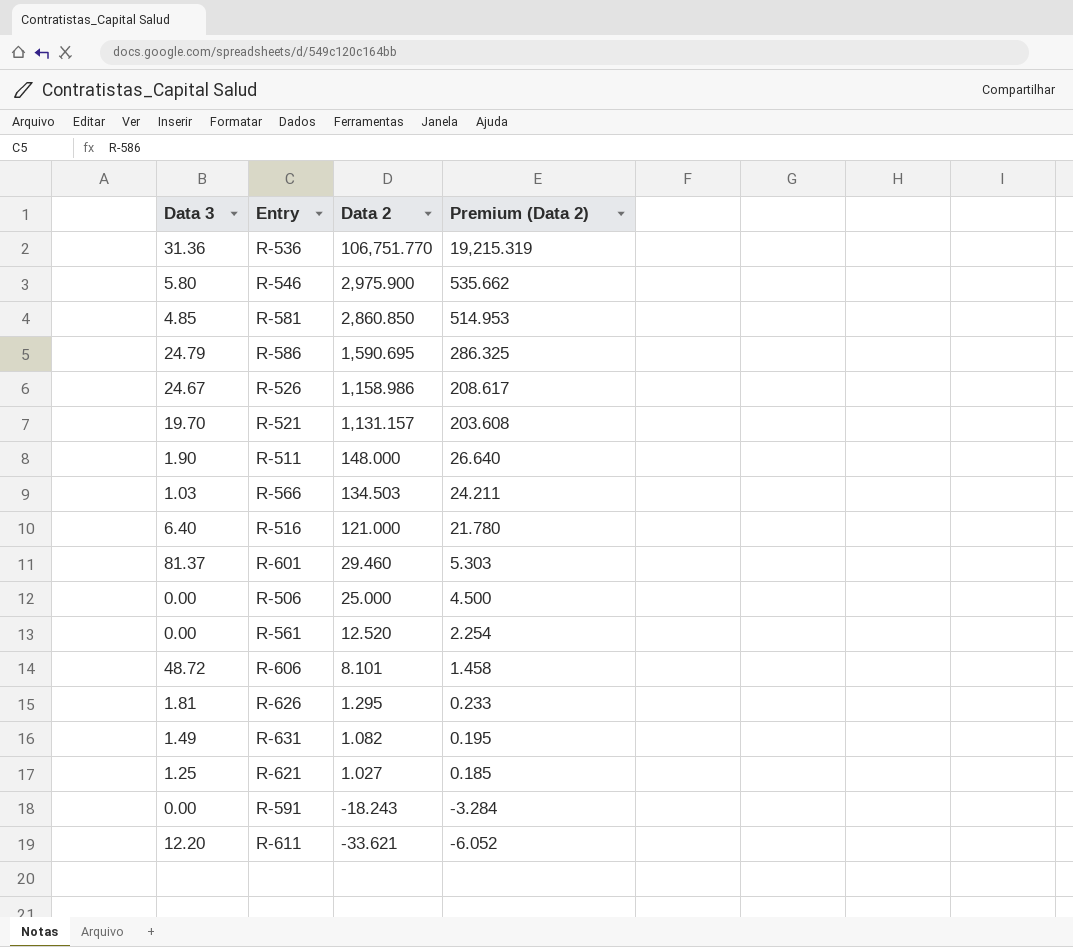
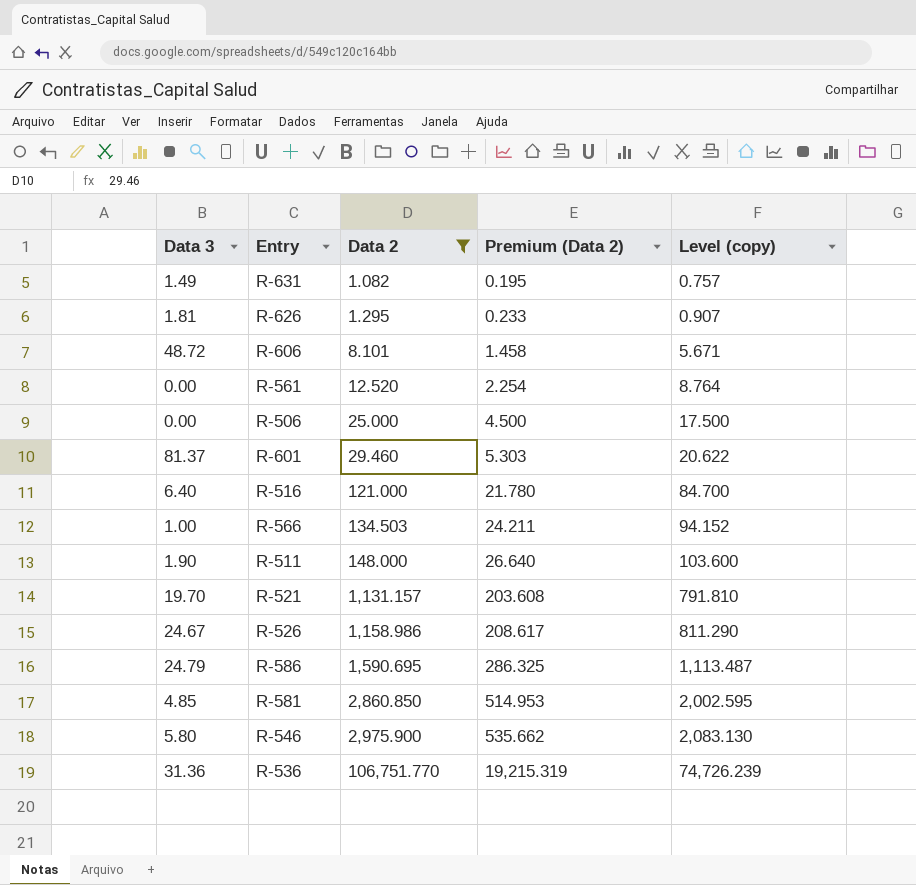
filter: none -> Data 2 >= 1.082
row order: Data 2 descending -> Data 2 ascending
column Level (copy) | formula: none -> [Data 2] * 0.7
R-566 | Data 3: 1.03 -> 1.00

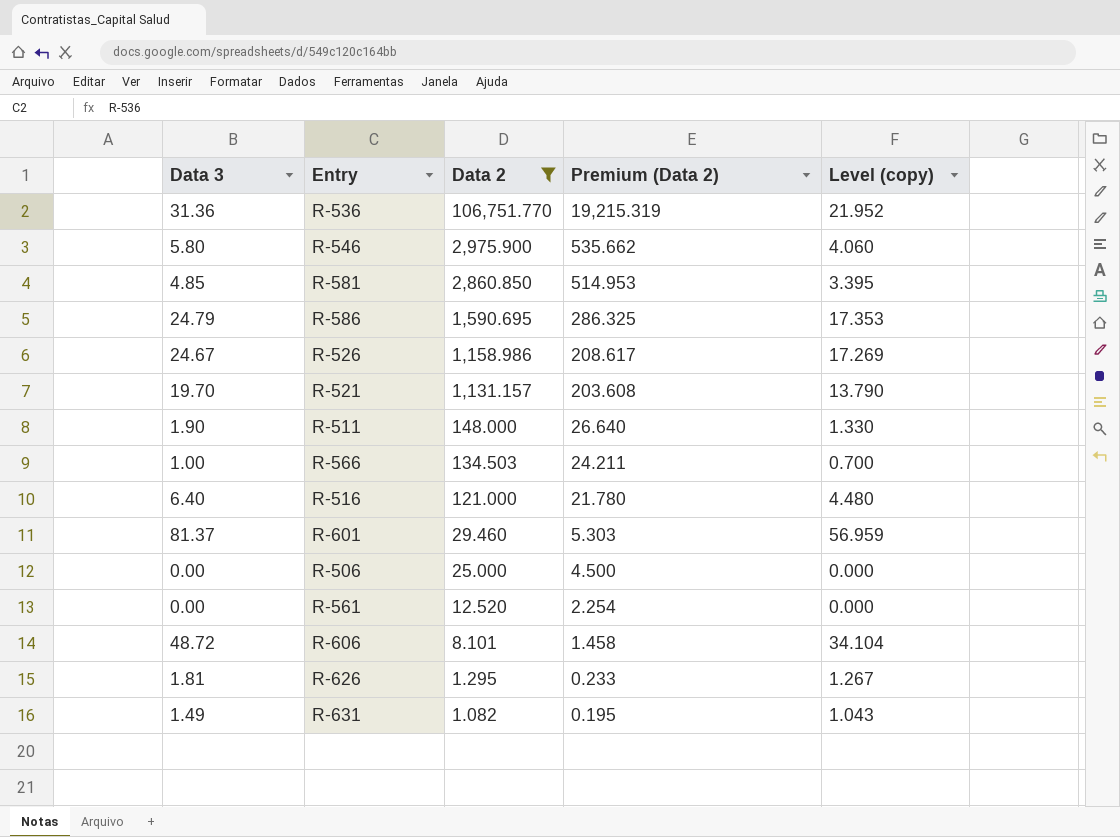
row order: Data 2 ascending -> Data 2 descending
column Level (copy) | formula: [Data 2] * 0.7 -> [Data 3] * 0.7

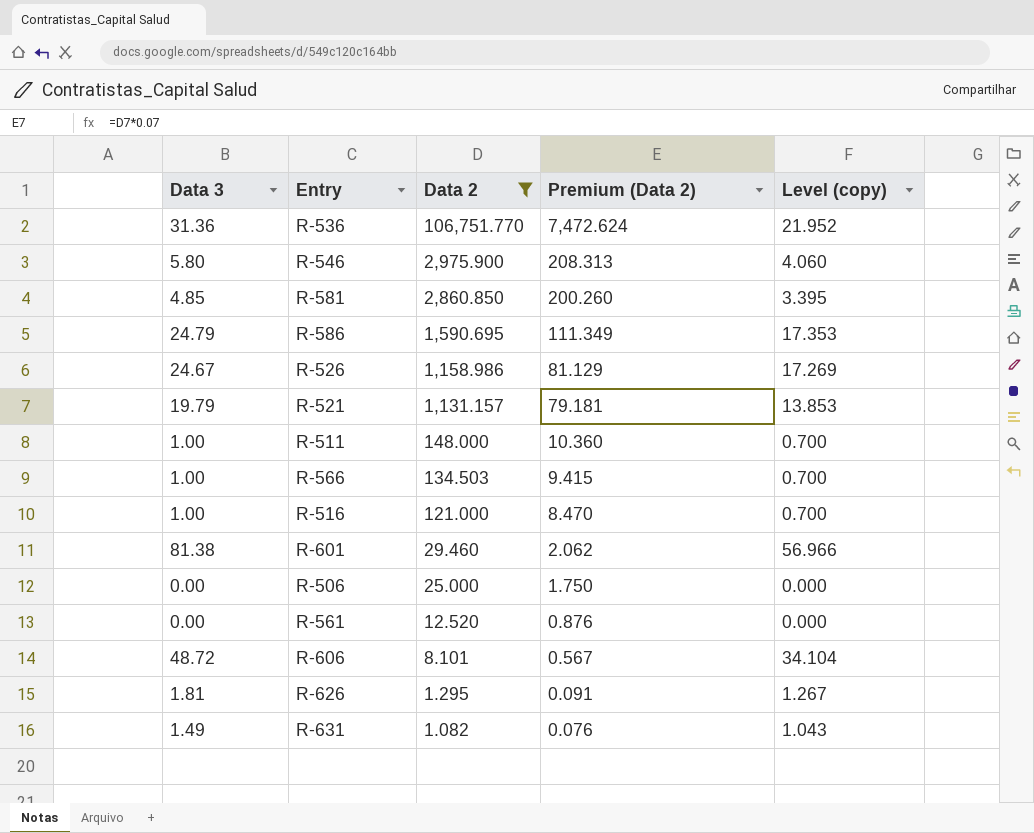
column Premium (Data 2) | formula: [Data 2] * 0.18 -> [Data 2] * 0.07
R-521 | Data 3: 19.70 -> 19.79
R-521 | Level (copy): 13.790 -> 13.853
R-511 | Data 3: 1.90 -> 1.00
R-511 | Level (copy): 1.330 -> 0.700
R-516 | Data 3: 6.40 -> 1.00
R-516 | Level (copy): 4.480 -> 0.700
R-601 | Data 3: 81.37 -> 81.38
R-601 | Level (copy): 56.959 -> 56.966

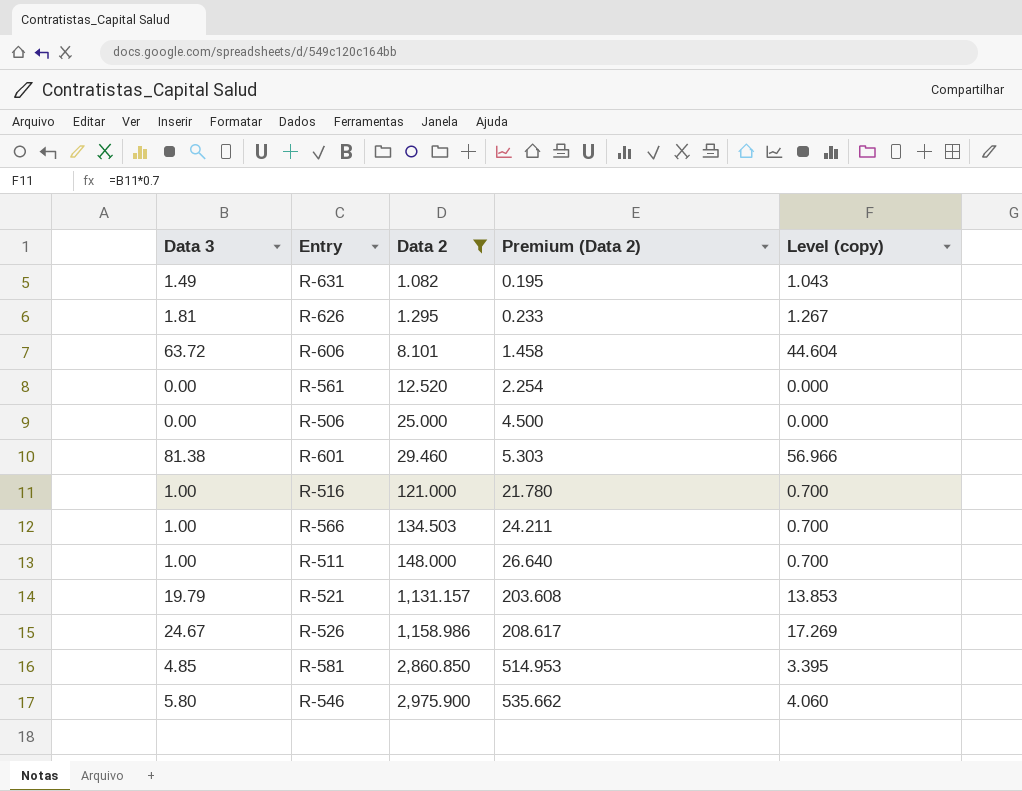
row order: Data 2 descending -> Data 2 ascending
column Premium (Data 2) | formula: [Data 2] * 0.07 -> [Data 2] * 0.18
row R-536: 31.36 | 106,751.770 | 7,472.624 | 21.952 -> none
row R-586: 24.79 | 1,590.695 | 111.349 | 17.353 -> none
R-606 | Data 3: 48.72 -> 63.72
R-606 | Level (copy): 34.104 -> 44.604

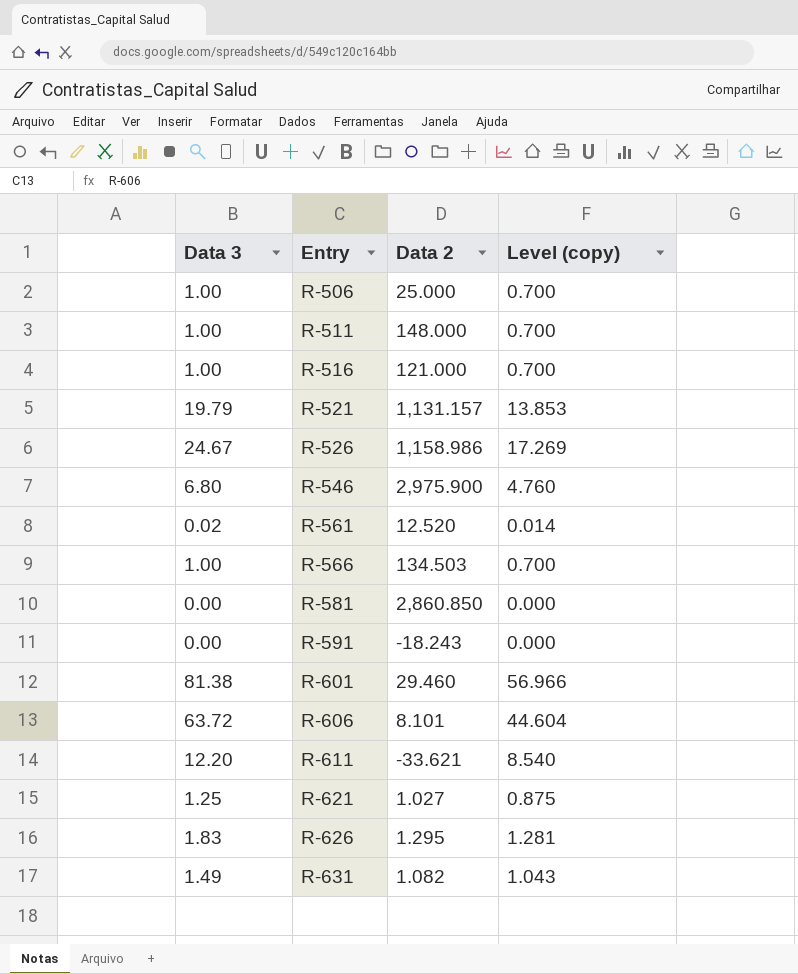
filter: Data 2 >= 1.082 -> none
row order: Data 2 ascending -> Entry ascending
column Premium (Data 2) | formula: [Data 2] * 0.18 -> none
R-506 | Data 3: 0.00 -> 1.00
R-506 | Level (copy): 0.000 -> 0.700
R-546 | Data 3: 5.80 -> 6.80
R-546 | Level (copy): 4.060 -> 4.760
R-561 | Data 3: 0.00 -> 0.02
R-561 | Level (copy): 0.000 -> 0.014
R-581 | Data 3: 4.85 -> 0.00
R-581 | Level (copy): 3.395 -> 0.000
R-626 | Data 3: 1.81 -> 1.83
R-626 | Level (copy): 1.267 -> 1.281

